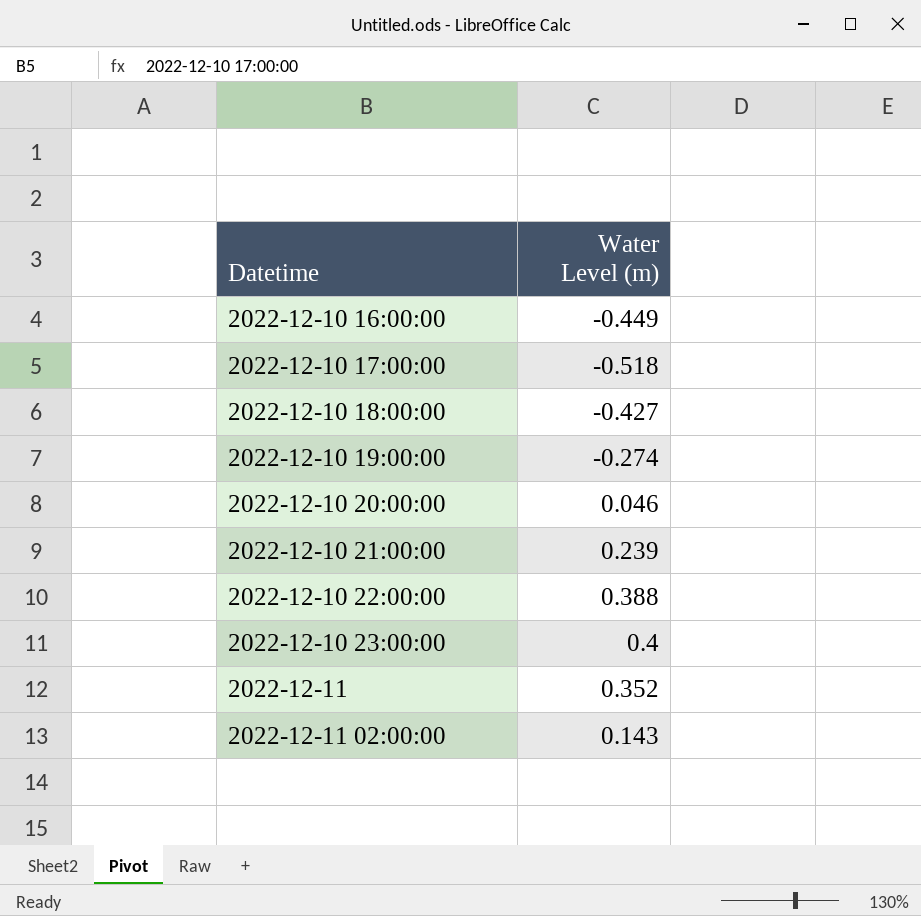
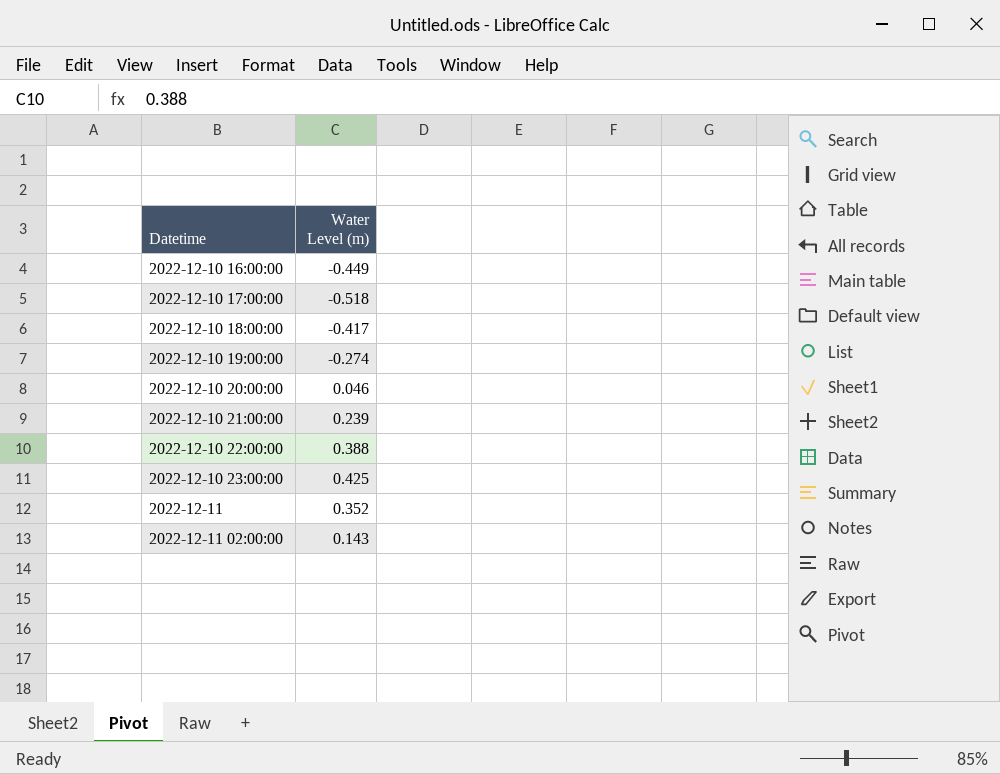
2022-12-10 18:00:00 | Water Level (m): -0.427 -> -0.417
2022-12-10 23:00:00 | Water Level (m): 0.4 -> 0.425

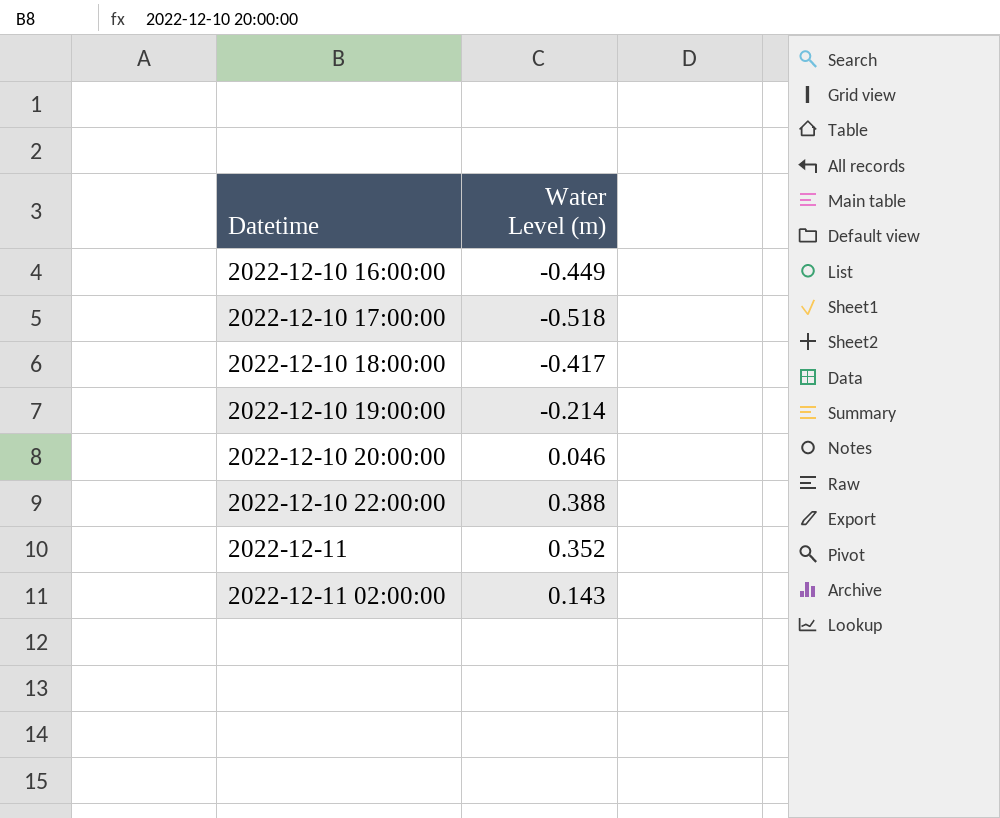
row 2022-12-10 21:00:00: 0.239 -> none
row 2022-12-10 23:00:00: 0.425 -> none
2022-12-10 19:00:00 | Water Level (m): -0.274 -> -0.214

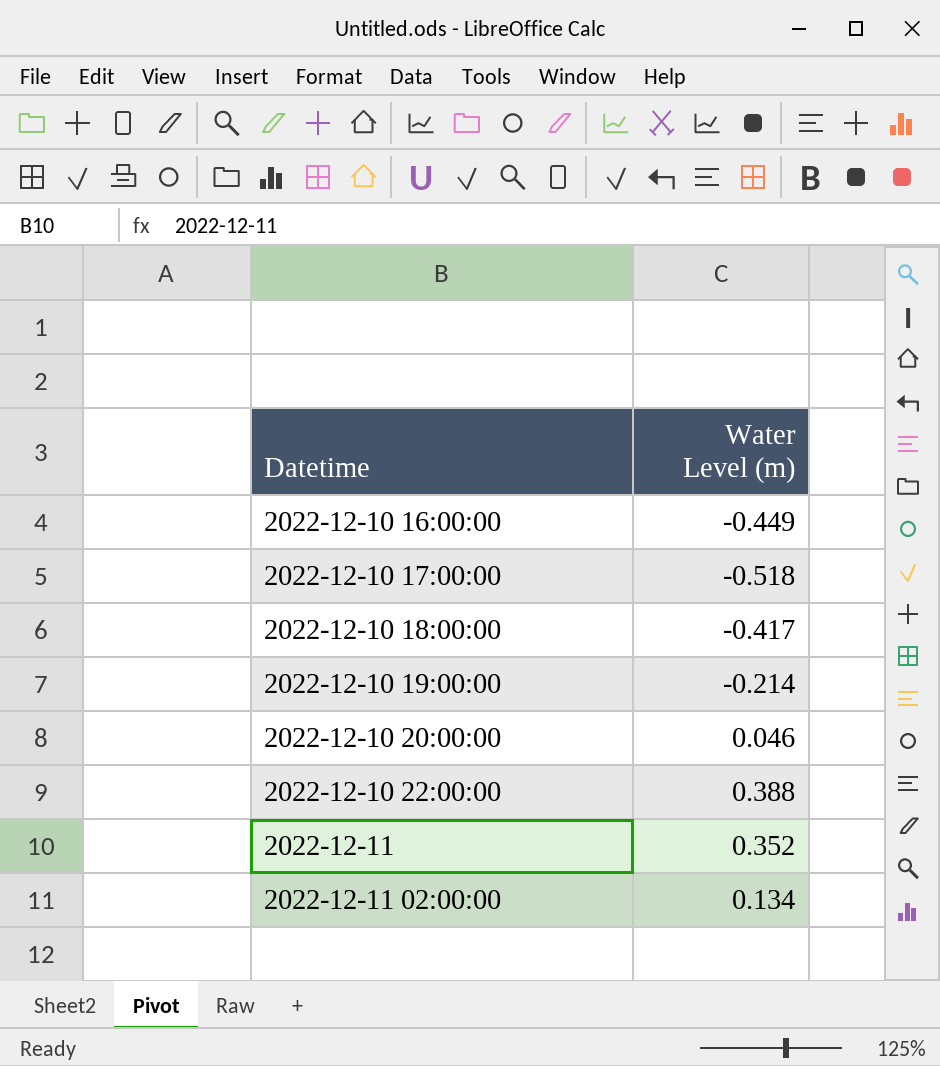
2022-12-11 02:00:00 | Water Level (m): 0.143 -> 0.134

